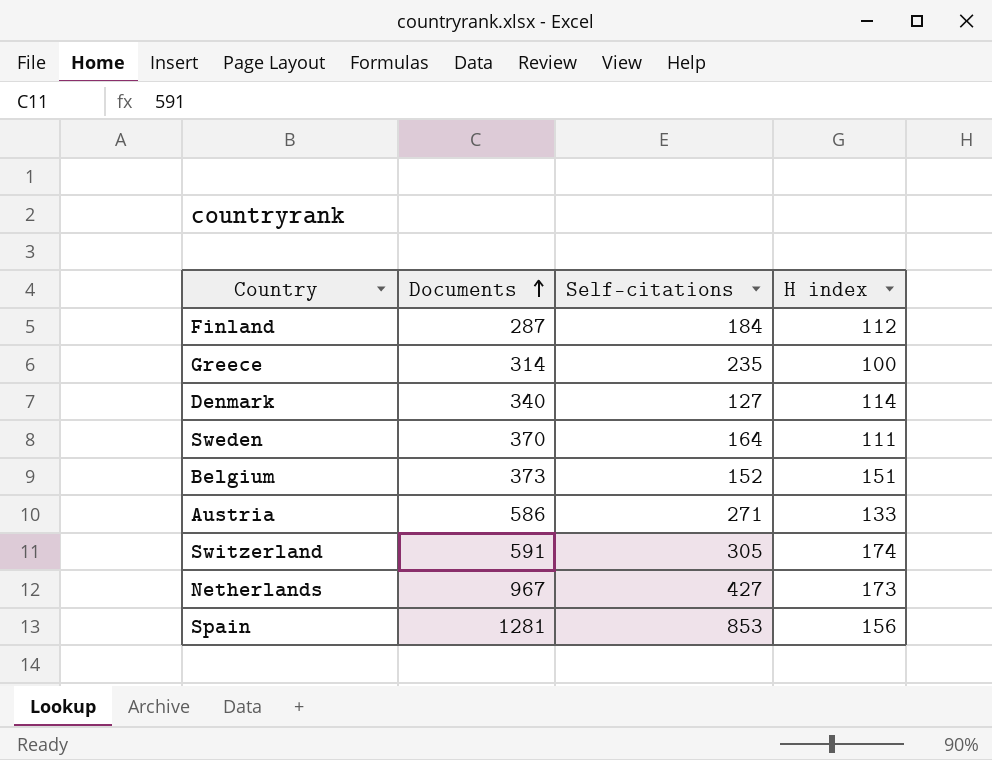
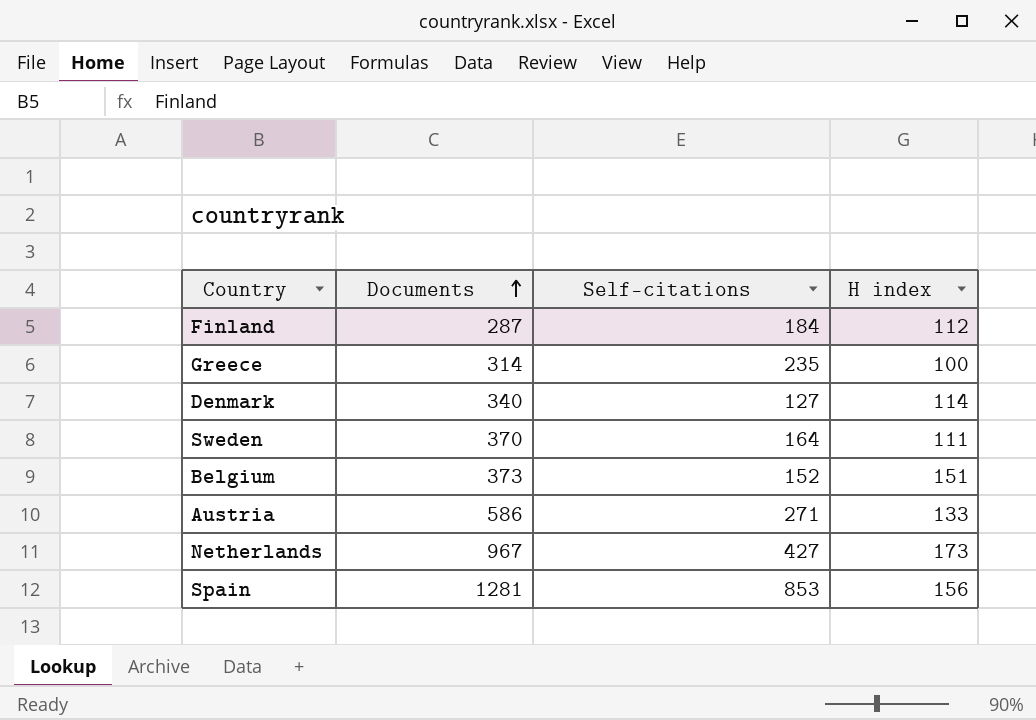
row Switzerland: 591 | 305 | 174 -> none

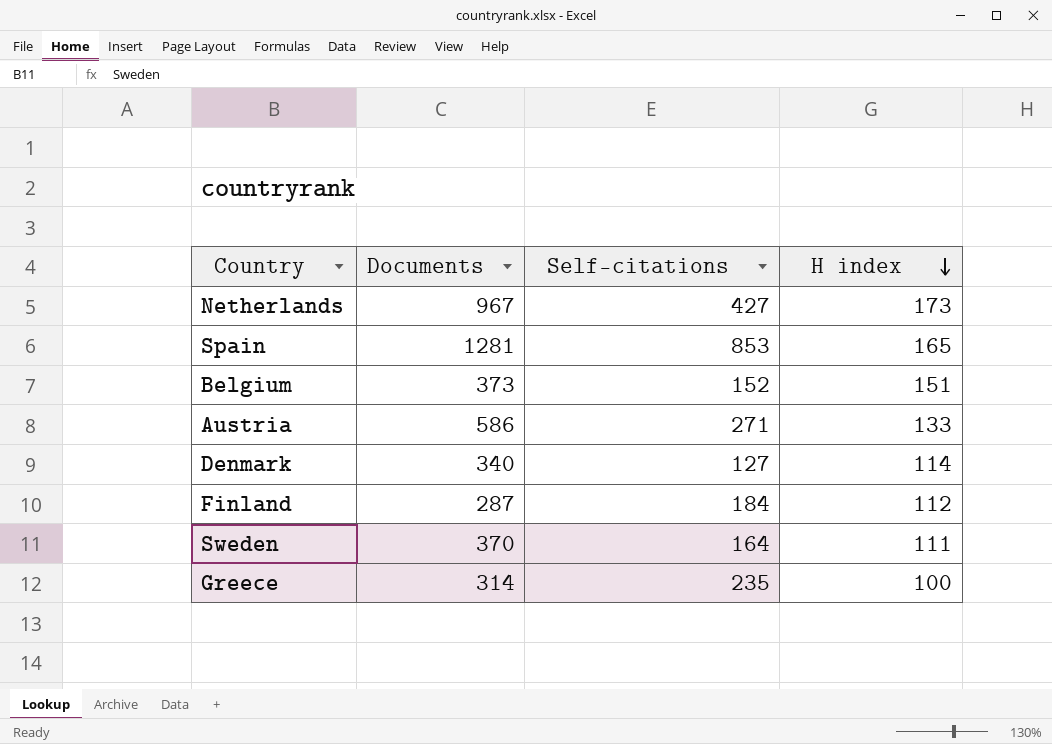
row order: Documents ascending -> H index descending
Spain | H index: 156 -> 165

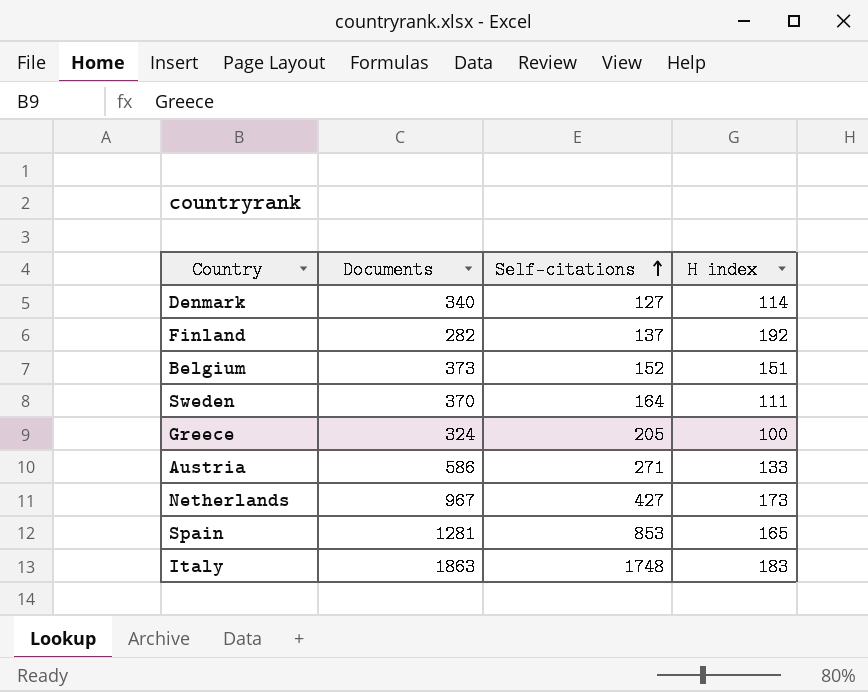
row order: H index descending -> Self-citations ascending
Finland | Documents: 287 -> 282
Finland | Self-citations: 184 -> 137
Finland | H index: 112 -> 192
Greece | Documents: 314 -> 324
Greece | Self-citations: 235 -> 205
row Italy: none -> 1863 | 1748 | 183

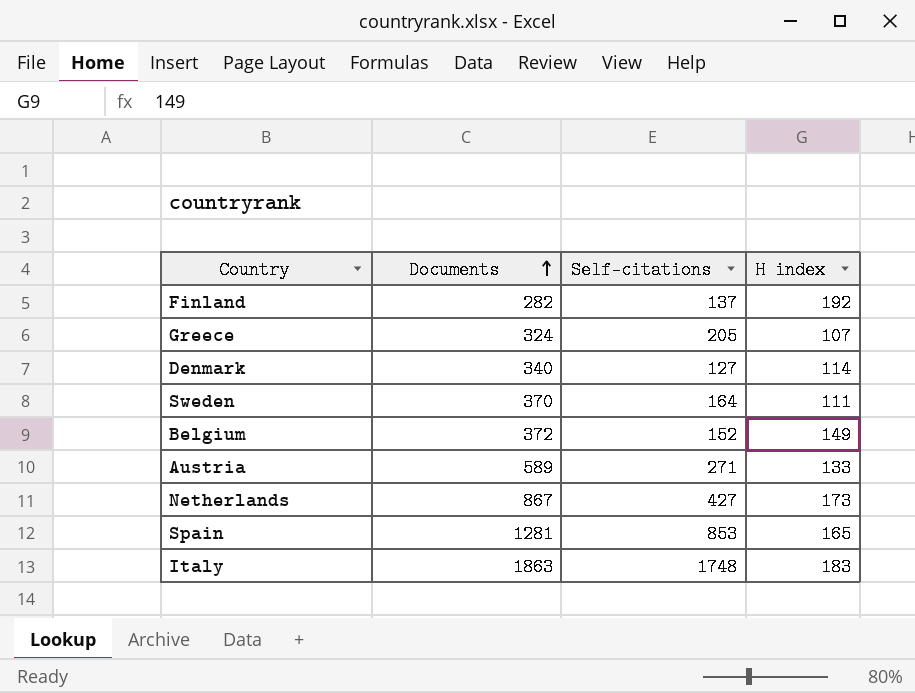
row order: Self-citations ascending -> Documents ascending
Greece | H index: 100 -> 107
Belgium | Documents: 373 -> 372
Belgium | H index: 151 -> 149
Austria | Documents: 586 -> 589
Netherlands | Documents: 967 -> 867

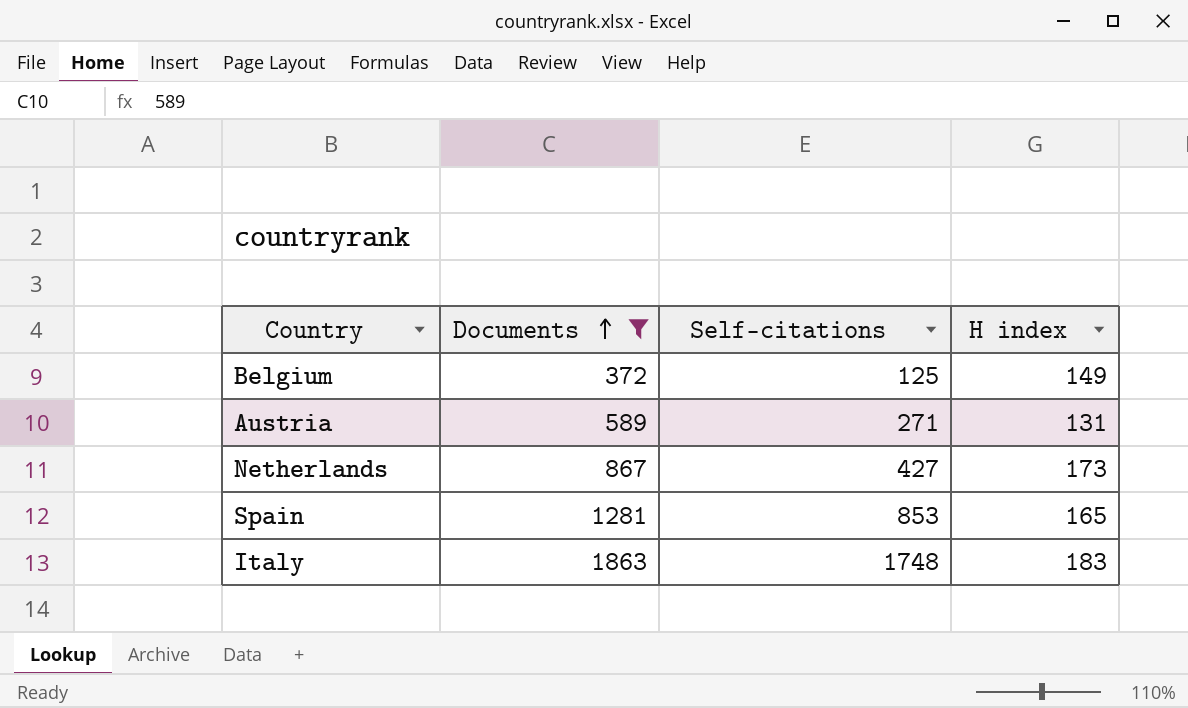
filter: none -> Documents >= 372
Belgium | Self-citations: 152 -> 125
Austria | H index: 133 -> 131

